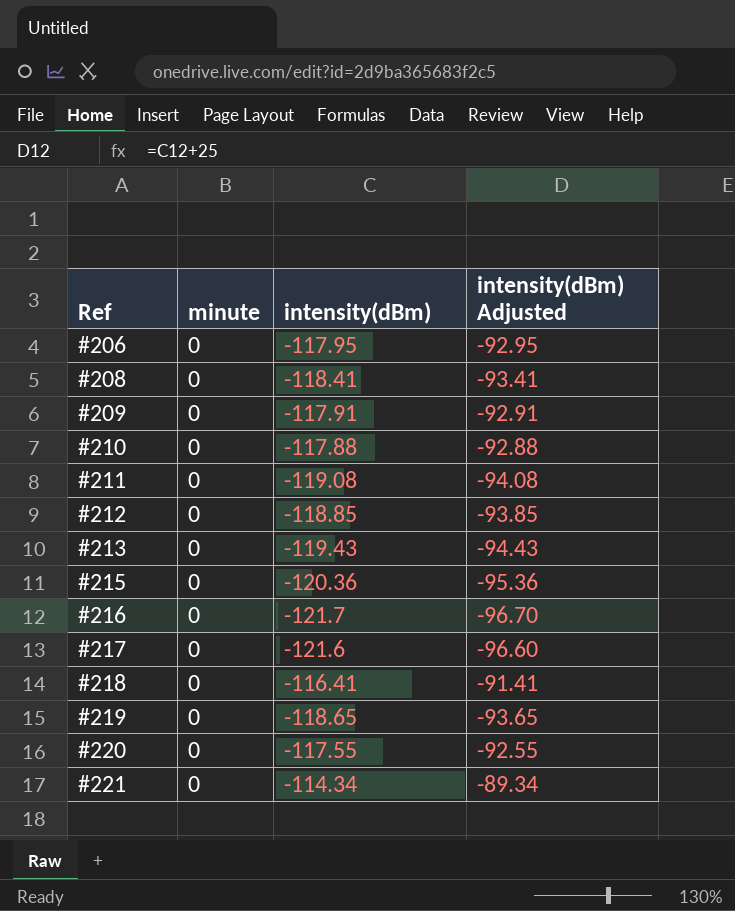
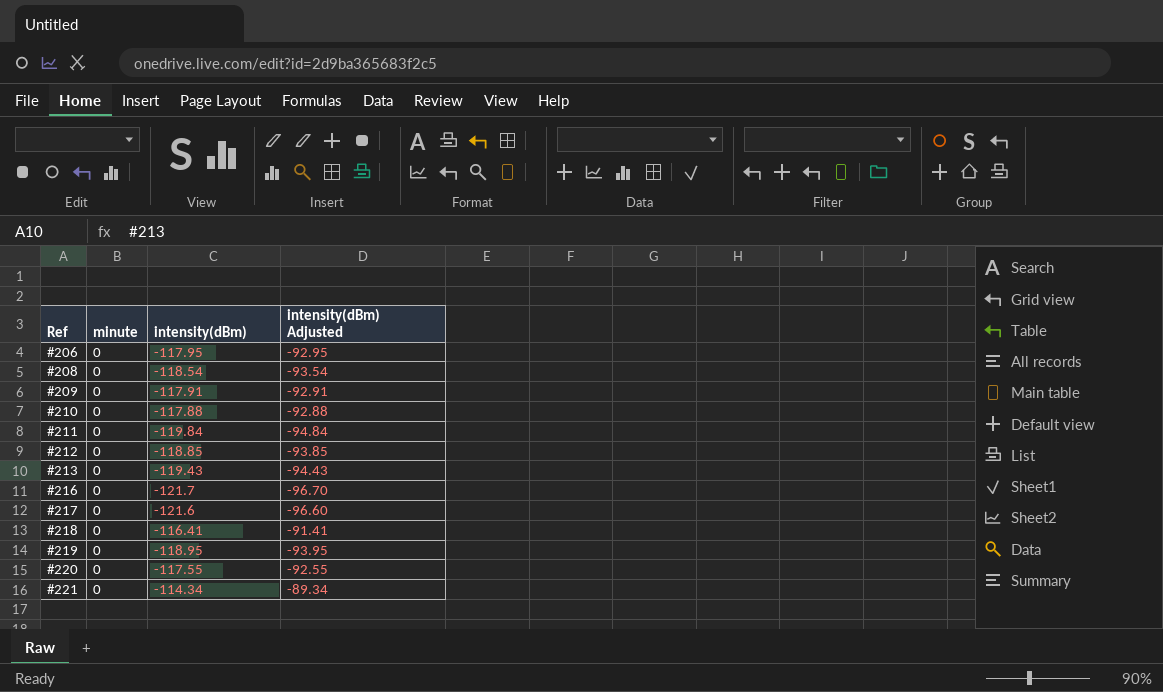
row #215: 0 | -120.36 | -95.36 -> none
#208 | intensity(dBm): -118.41 -> -118.54
#208 | intensity(dBm) Adjusted: -93.41 -> -93.54
#211 | intensity(dBm): -119.08 -> -119.84
#211 | intensity(dBm) Adjusted: -94.08 -> -94.84
#219 | intensity(dBm): -118.65 -> -118.95
#219 | intensity(dBm) Adjusted: -93.65 -> -93.95

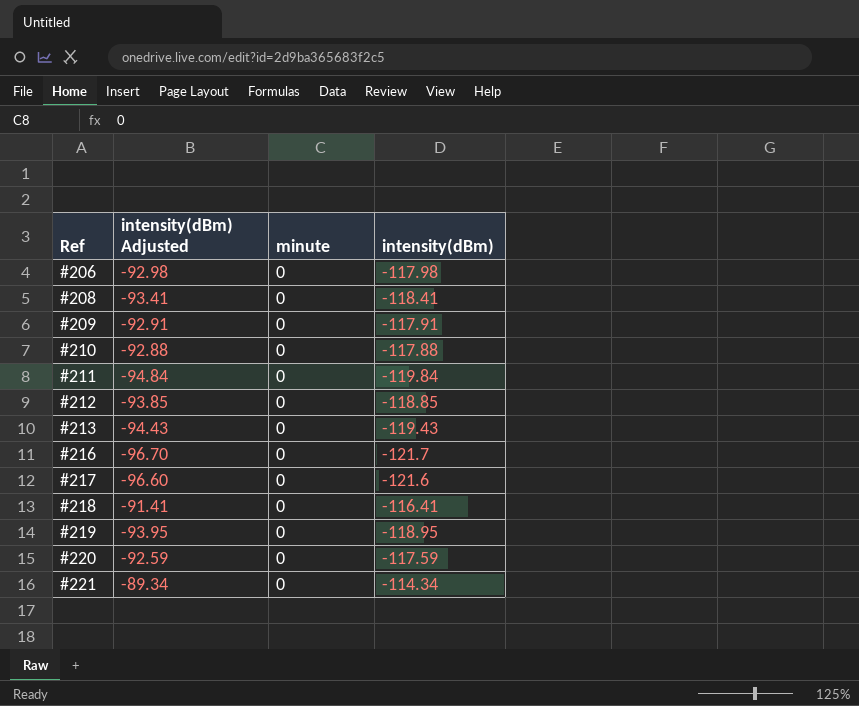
column intensity(dBm) Adjusted | position: 4 -> 2
#206 | intensity(dBm) Adjusted: -92.95 -> -92.98
#206 | intensity(dBm): -117.95 -> -117.98
#208 | intensity(dBm) Adjusted: -93.54 -> -93.41
#208 | intensity(dBm): -118.54 -> -118.41
#220 | intensity(dBm) Adjusted: -92.55 -> -92.59
#220 | intensity(dBm): -117.55 -> -117.59

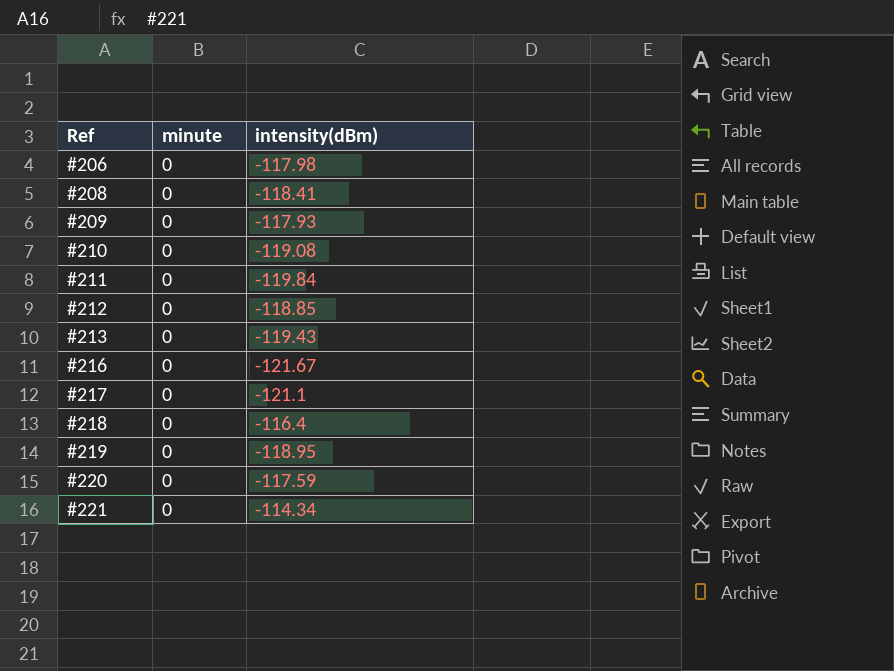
column intensity(dBm) Adjusted | formula: [intensity(dBm)] + 25 -> none
#209 | intensity(dBm): -117.91 -> -117.93
#210 | intensity(dBm): -117.88 -> -119.08
#216 | intensity(dBm): -121.7 -> -121.67
#217 | intensity(dBm): -121.6 -> -121.1
#218 | intensity(dBm): -116.41 -> -116.4

